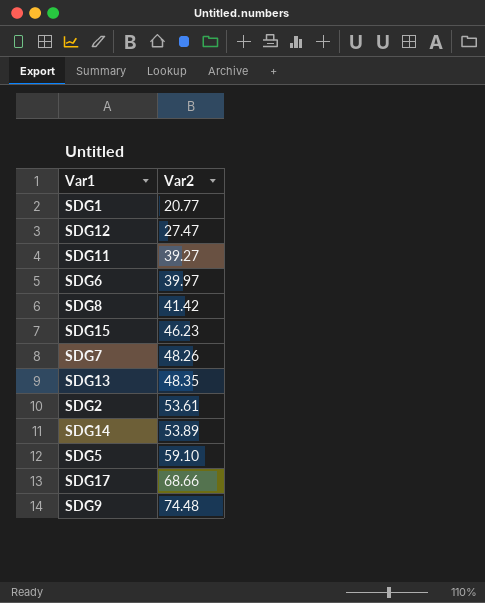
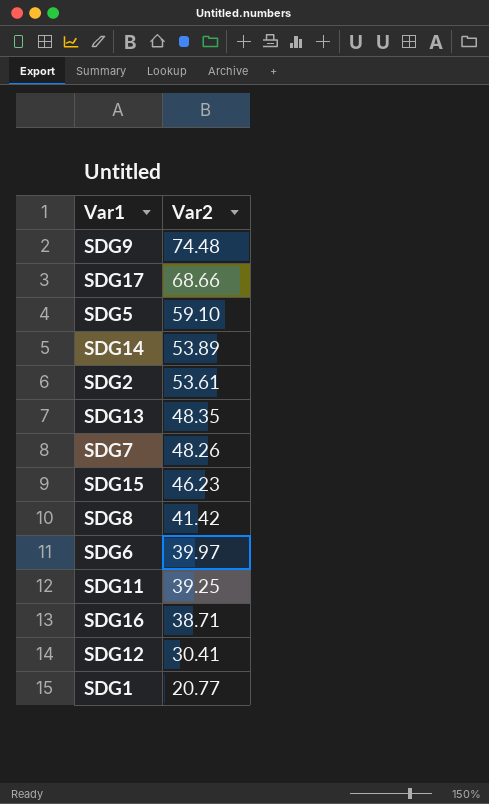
row order: Var2 ascending -> Var2 descending
SDG11 | Var2: 39.27 -> 39.25
row SDG16: none -> 38.71
SDG12 | Var2: 27.47 -> 30.41

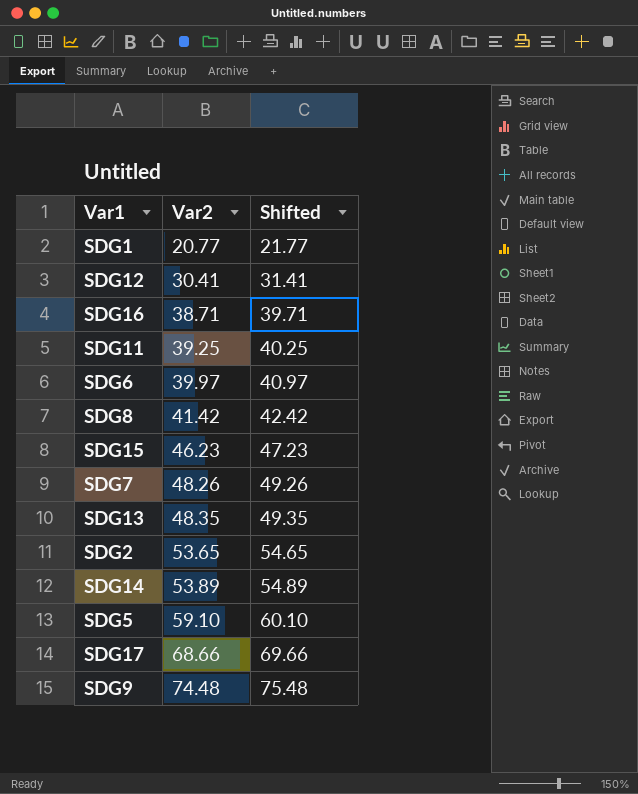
row order: Var2 descending -> Var2 ascending
column Shifted | formula: none -> [Var2] + 1
SDG2 | Var2: 53.61 -> 53.65

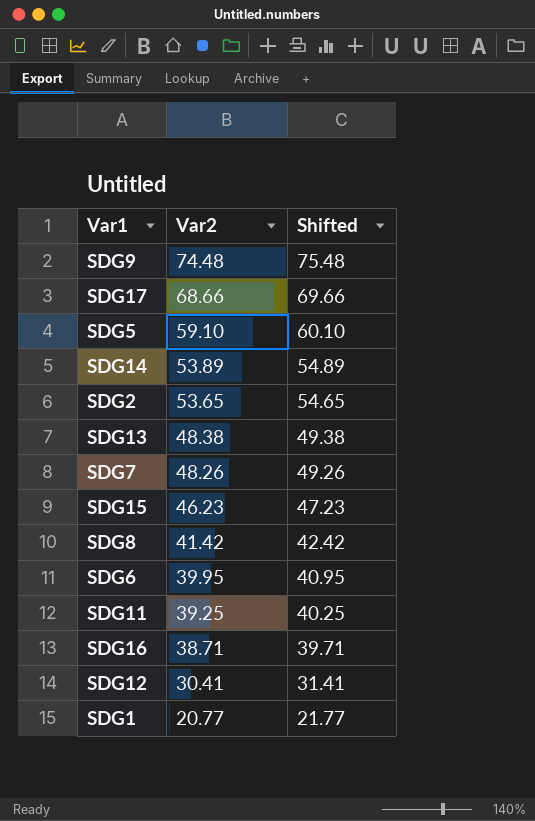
row order: Var2 ascending -> Var2 descending
SDG13 | Var2: 48.35 -> 48.38
SDG13 | Shifted: 49.35 -> 49.38
SDG6 | Var2: 39.97 -> 39.95
SDG6 | Shifted: 40.97 -> 40.95

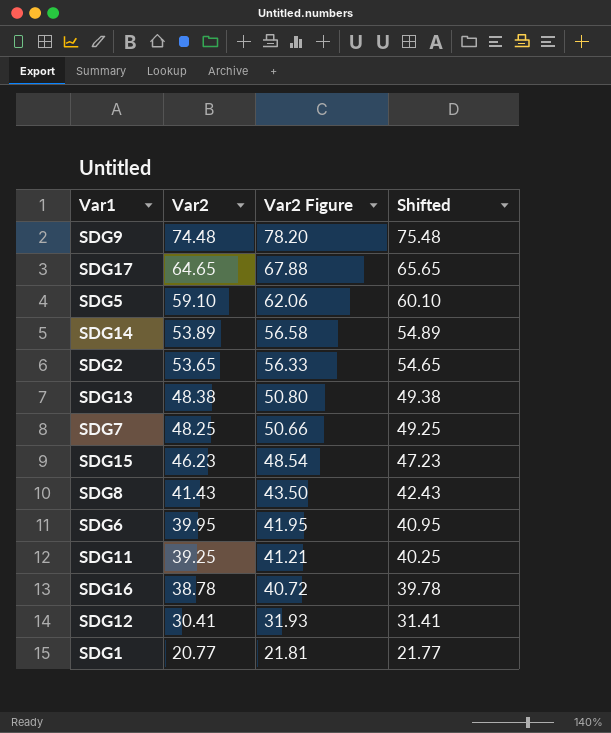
column Var2 Figure | formula: none -> [Var2] * 1.05
SDG17 | Var2: 68.66 -> 64.65
SDG17 | Shifted: 69.66 -> 65.65
SDG7 | Var2: 48.26 -> 48.25
SDG7 | Shifted: 49.26 -> 49.25
SDG8 | Var2: 41.42 -> 41.43
SDG8 | Shifted: 42.42 -> 42.43
SDG16 | Var2: 38.71 -> 38.78
SDG16 | Shifted: 39.71 -> 39.78

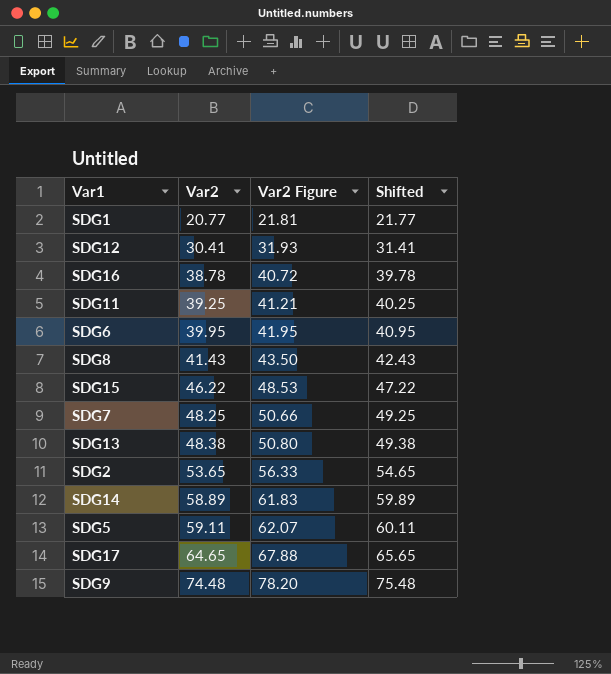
row order: Var2 descending -> Var2 ascending
SDG15 | Var2: 46.23 -> 46.22
SDG15 | Var2 Figure: 48.54 -> 48.53
SDG15 | Shifted: 47.23 -> 47.22
SDG14 | Var2: 53.89 -> 58.89
SDG14 | Var2 Figure: 56.58 -> 61.83
SDG14 | Shifted: 54.89 -> 59.89
SDG5 | Var2: 59.10 -> 59.11
SDG5 | Var2 Figure: 62.06 -> 62.07
SDG5 | Shifted: 60.10 -> 60.11

